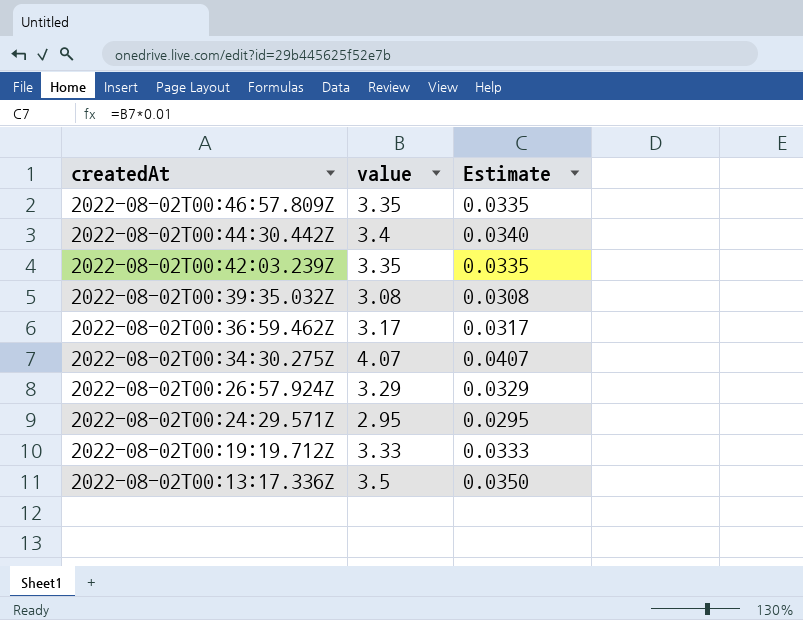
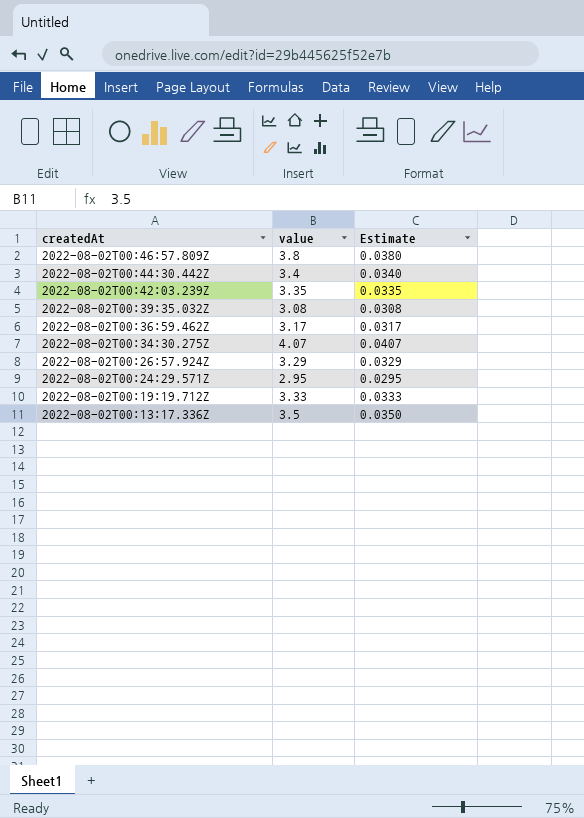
2022-08-02T00:46:57.809Z | value: 3.35 -> 3.8
2022-08-02T00:46:57.809Z | Estimate: 0.0335 -> 0.0380

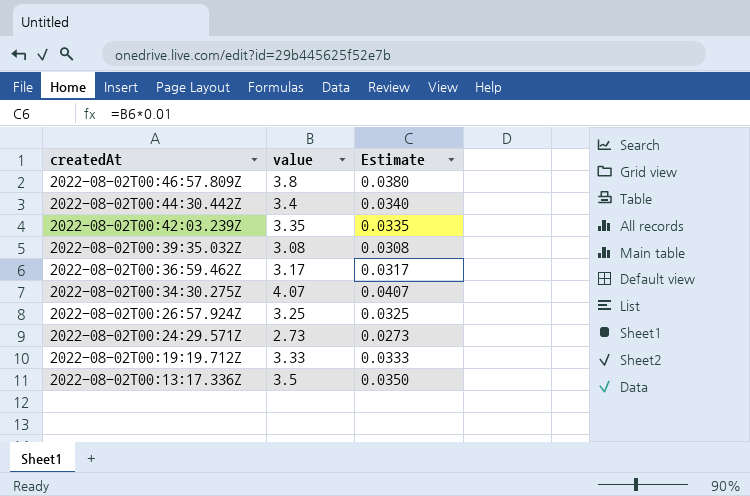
2022-08-02T00:26:57.924Z | value: 3.29 -> 3.25
2022-08-02T00:26:57.924Z | Estimate: 0.0329 -> 0.0325
2022-08-02T00:24:29.571Z | value: 2.95 -> 2.73
2022-08-02T00:24:29.571Z | Estimate: 0.0295 -> 0.0273

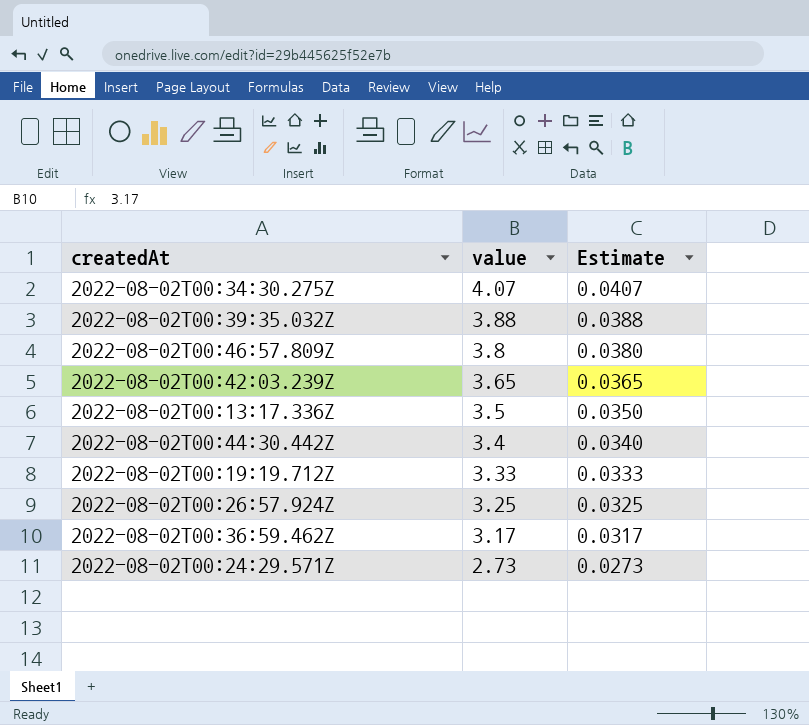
row order: createdAt descending -> value descending
2022-08-02T00:39:35.032Z | value: 3.08 -> 3.88
2022-08-02T00:39:35.032Z | Estimate: 0.0308 -> 0.0388
2022-08-02T00:42:03.239Z | value: 3.35 -> 3.65
2022-08-02T00:42:03.239Z | Estimate: 0.0335 -> 0.0365

